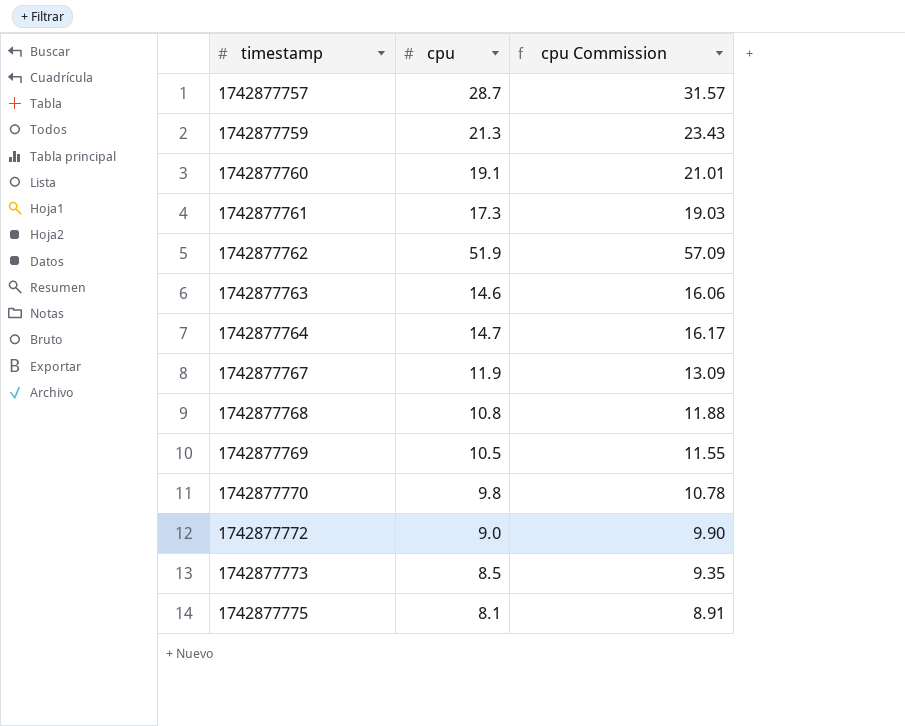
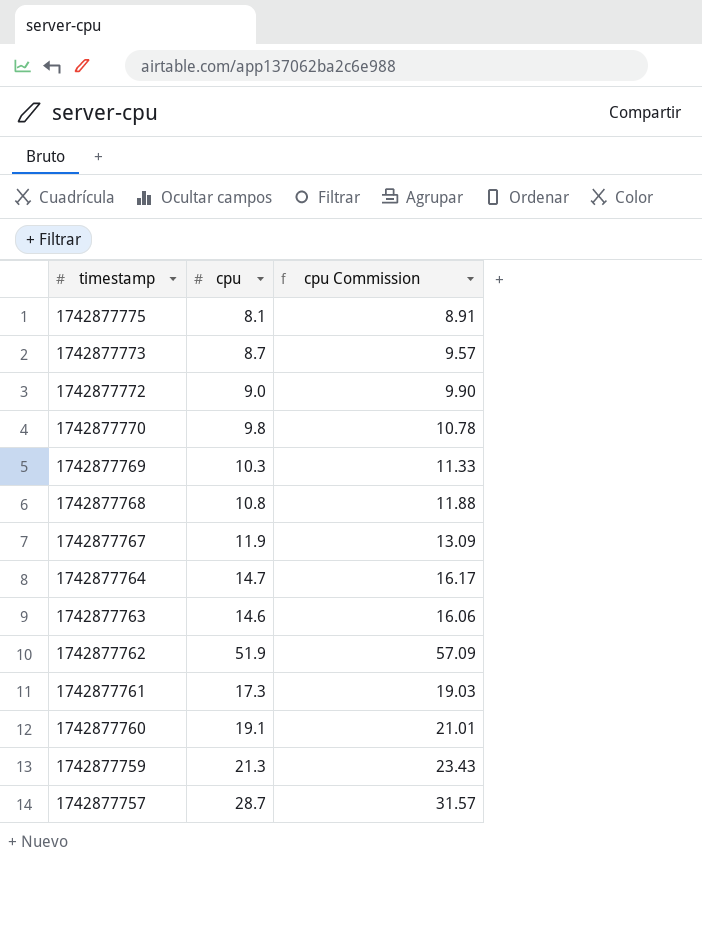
row order: timestamp ascending -> timestamp descending
1742877773 | cpu: 8.5 -> 8.7
1742877773 | cpu Commission: 9.35 -> 9.57
1742877769 | cpu: 10.5 -> 10.3
1742877769 | cpu Commission: 11.55 -> 11.33

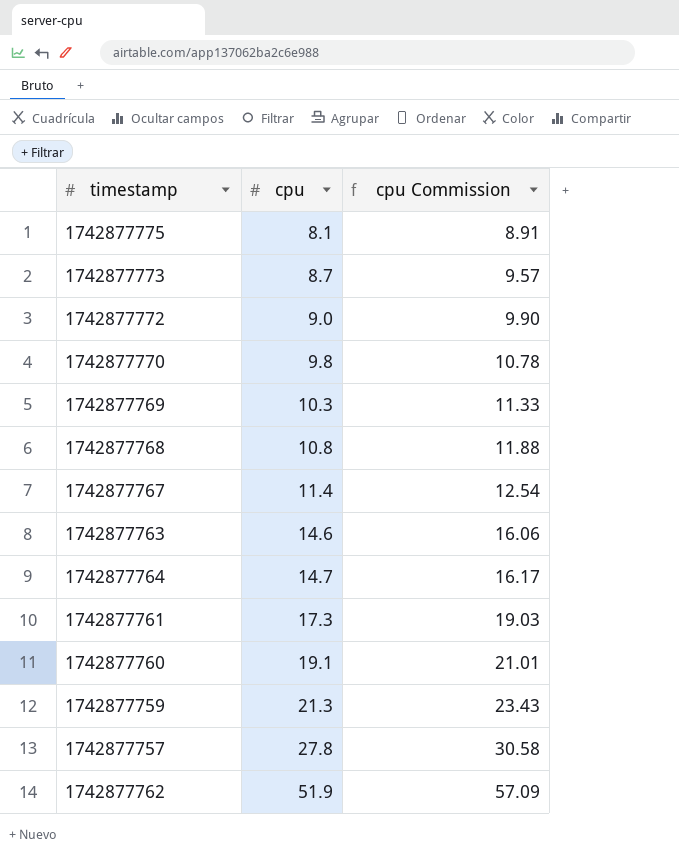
row order: timestamp descending -> cpu ascending
1742877767 | cpu: 11.9 -> 11.4
1742877767 | cpu Commission: 13.09 -> 12.54
1742877757 | cpu: 28.7 -> 27.8
1742877757 | cpu Commission: 31.57 -> 30.58

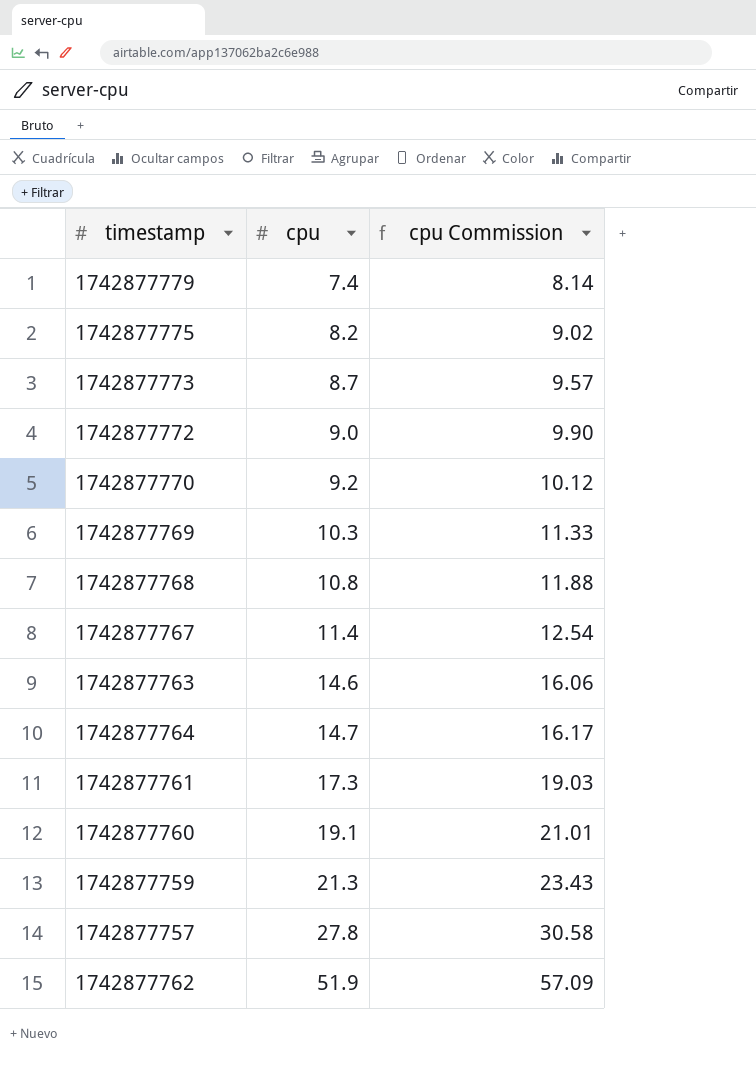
row 1742877779: none -> 7.4 | 8.14
1742877775 | cpu: 8.1 -> 8.2
1742877775 | cpu Commission: 8.91 -> 9.02
1742877770 | cpu: 9.8 -> 9.2
1742877770 | cpu Commission: 10.78 -> 10.12

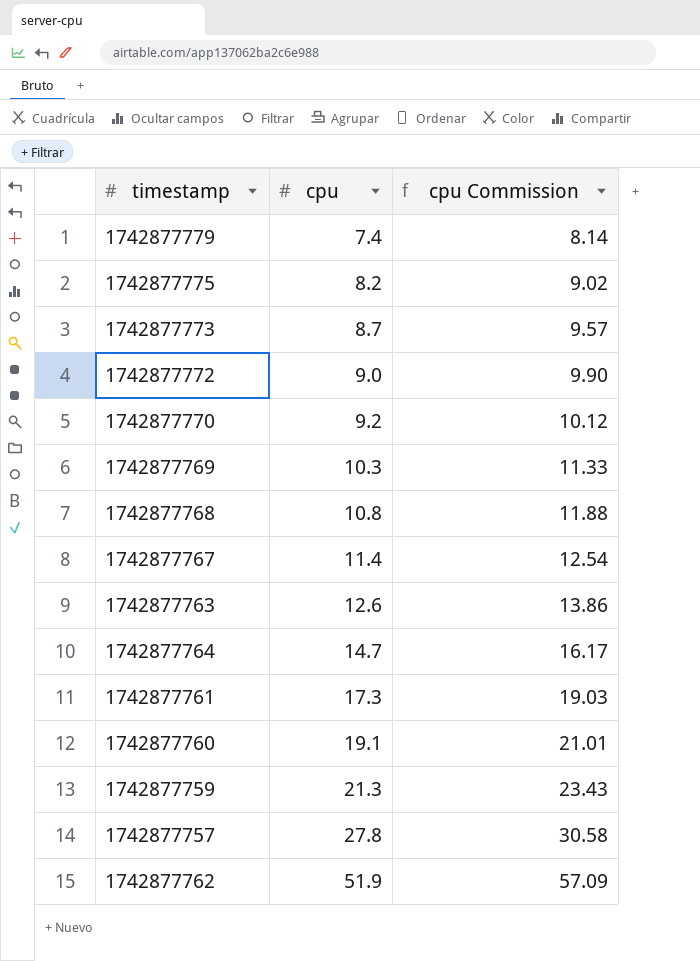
1742877763 | cpu: 14.6 -> 12.6
1742877763 | cpu Commission: 16.06 -> 13.86

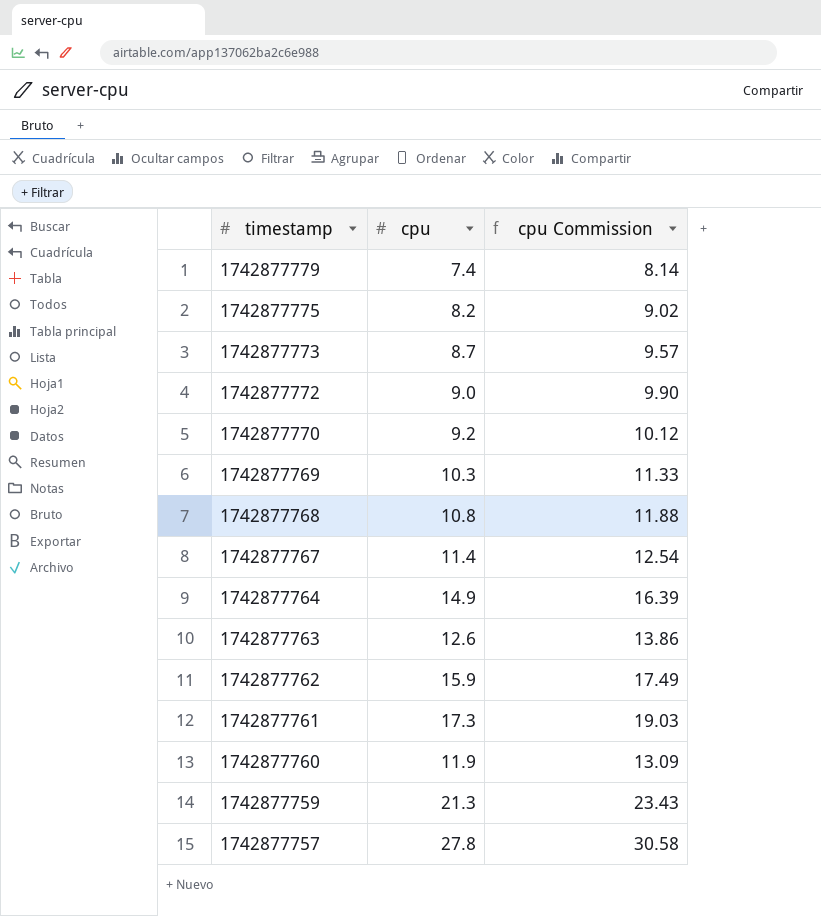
row order: cpu ascending -> timestamp descending
1742877764 | cpu: 14.7 -> 14.9
1742877764 | cpu Commission: 16.17 -> 16.39
1742877762 | cpu: 51.9 -> 15.9
1742877762 | cpu Commission: 57.09 -> 17.49
1742877760 | cpu: 19.1 -> 11.9
1742877760 | cpu Commission: 21.01 -> 13.09

